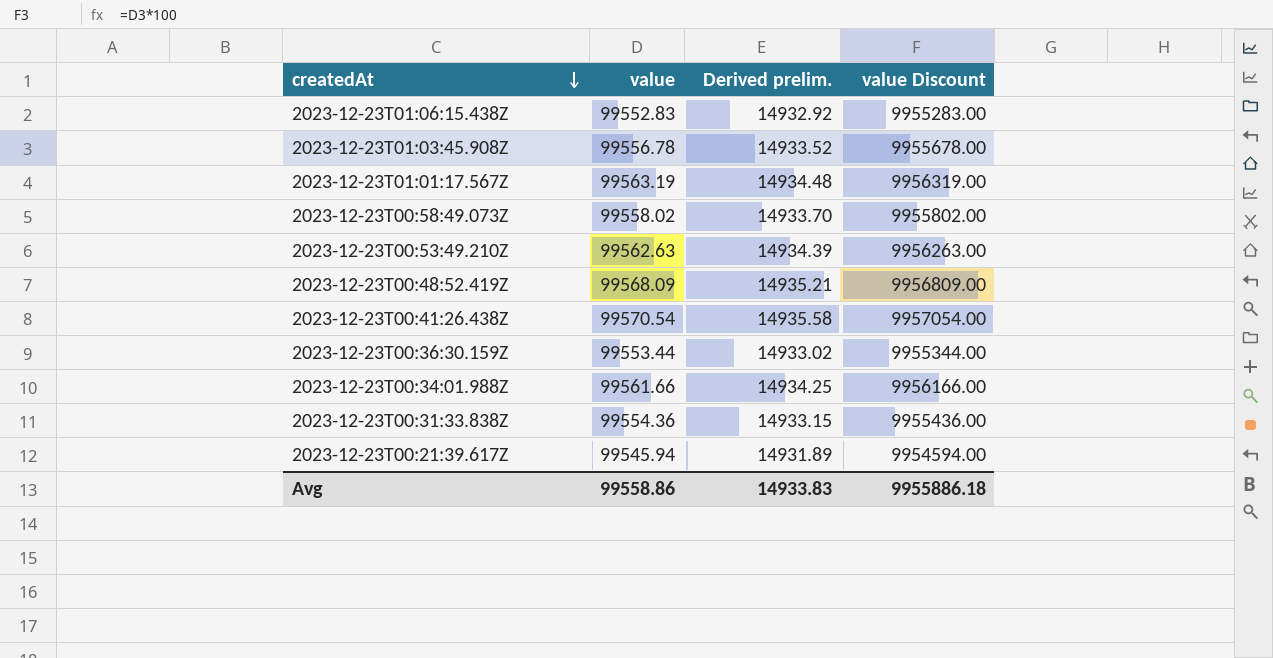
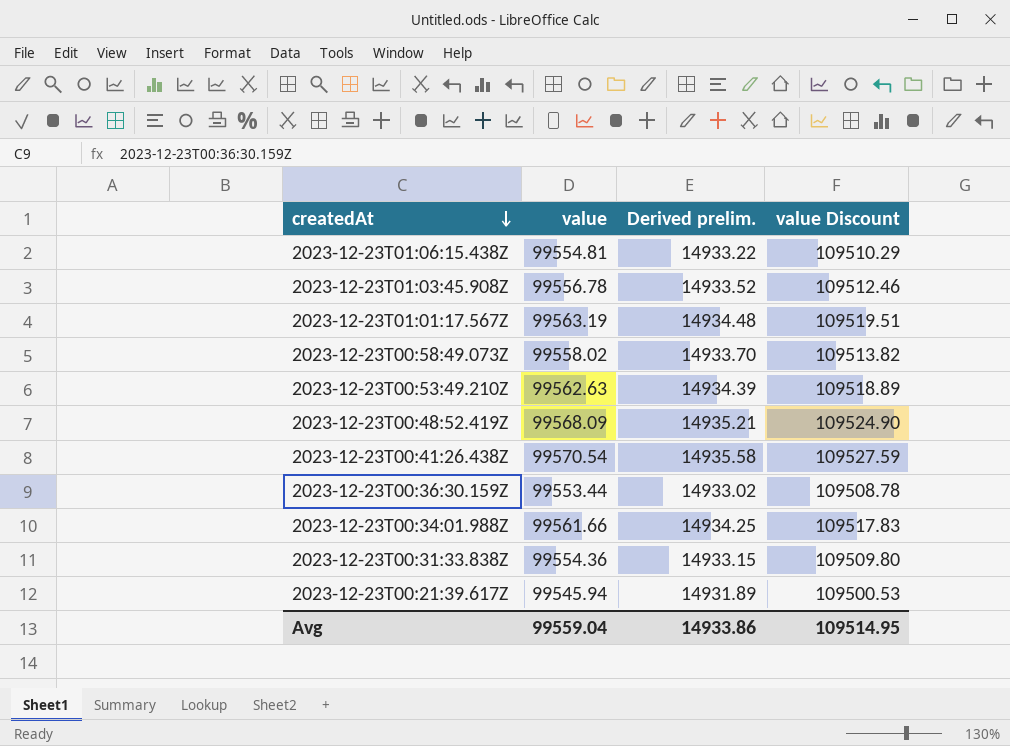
column value Discount | formula: [value] * 100 -> [value] * 1.1
2023-12-23T01:06:15.438Z | value: 99552.83 -> 99554.81
2023-12-23T01:06:15.438Z | Derived prelim.: 14932.92 -> 14933.22
Avg | value: 99558.86 -> 99559.04
Avg | Derived prelim.: 14933.83 -> 14933.86
Avg | value Discount: 9955886.18 -> 109514.95

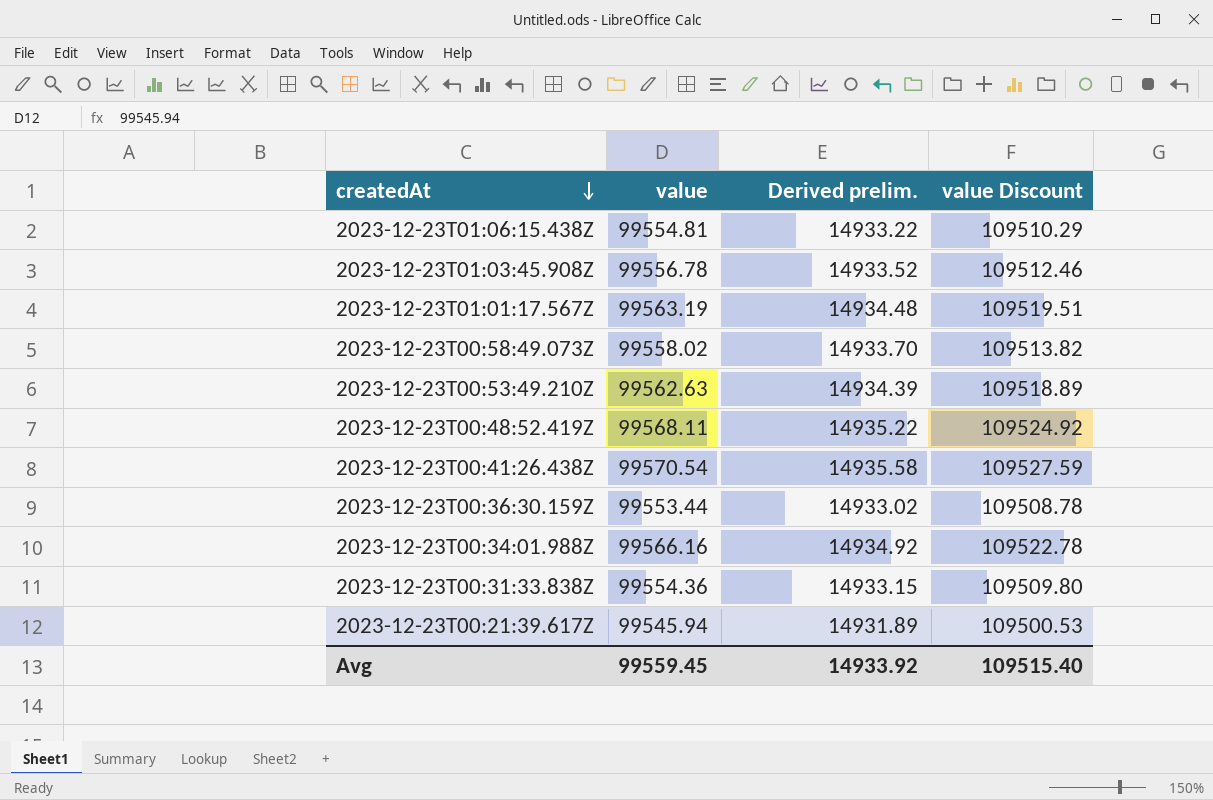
2023-12-23T00:48:52.419Z | value: 99568.09 -> 99568.11
2023-12-23T00:48:52.419Z | Derived prelim.: 14935.21 -> 14935.22
2023-12-23T00:48:52.419Z | value Discount: 109524.90 -> 109524.92
2023-12-23T00:34:01.988Z | value: 99561.66 -> 99566.16
2023-12-23T00:34:01.988Z | Derived prelim.: 14934.25 -> 14934.92
2023-12-23T00:34:01.988Z | value Discount: 109517.83 -> 109522.78
Avg | value: 99559.04 -> 99559.45
Avg | Derived prelim.: 14933.86 -> 14933.92
Avg | value Discount: 109514.95 -> 109515.40

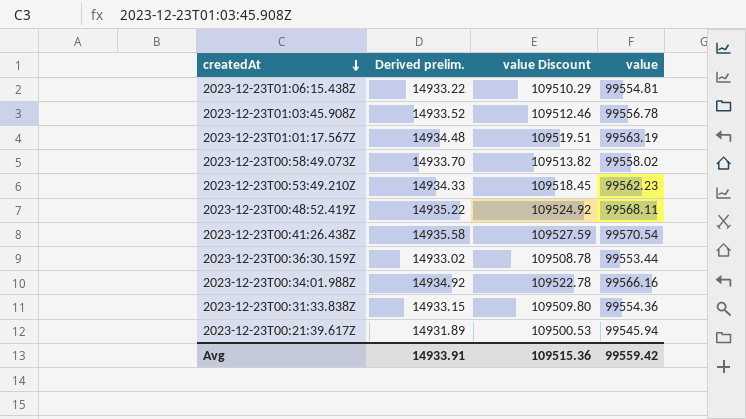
column value | position: 2 -> 4
2023-12-23T00:53:49.210Z | Derived prelim.: 14934.39 -> 14934.33
2023-12-23T00:53:49.210Z | value Discount: 109518.89 -> 109518.45
2023-12-23T00:53:49.210Z | value: 99562.63 -> 99562.23
Avg | Derived prelim.: 14933.92 -> 14933.91
Avg | value Discount: 109515.40 -> 109515.36
Avg | value: 99559.45 -> 99559.42

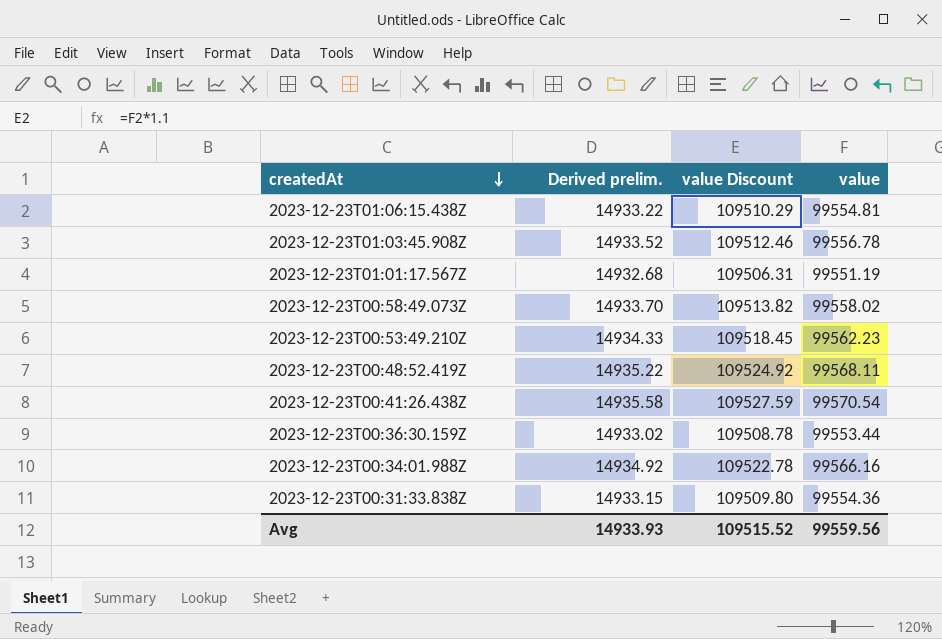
row 2023-12-23T00:21:39.617Z: 14931.89 | 109500.53 | 99545.94 -> none
2023-12-23T01:01:17.567Z | Derived prelim.: 14934.48 -> 14932.68
2023-12-23T01:01:17.567Z | value Discount: 109519.51 -> 109506.31
2023-12-23T01:01:17.567Z | value: 99563.19 -> 99551.19
Avg | Derived prelim.: 14933.91 -> 14933.93
Avg | value Discount: 109515.36 -> 109515.52
Avg | value: 99559.42 -> 99559.56

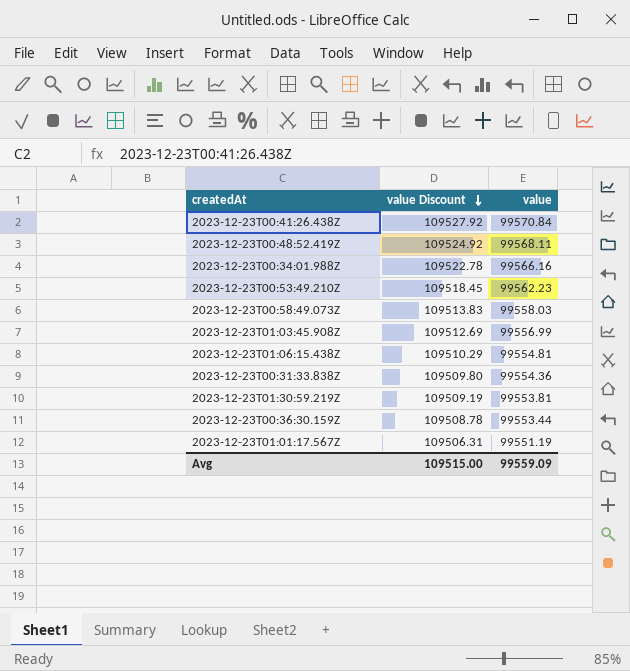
row order: createdAt descending -> value Discount descending
column Derived prelim. | formula: [value] * 0.15 -> none
2023-12-23T00:41:26.438Z | value Discount: 109527.59 -> 109527.92
2023-12-23T00:41:26.438Z | value: 99570.54 -> 99570.84
2023-12-23T00:58:49.073Z | value Discount: 109513.82 -> 109513.83
2023-12-23T00:58:49.073Z | value: 99558.02 -> 99558.03
2023-12-23T01:03:45.908Z | value Discount: 109512.46 -> 109512.69
2023-12-23T01:03:45.908Z | value: 99556.78 -> 99556.99
row 2023-12-23T01:30:59.219Z: none -> 109509.19 | 99553.81
Avg | value Discount: 109515.52 -> 109515.00
Avg | value: 99559.56 -> 99559.09

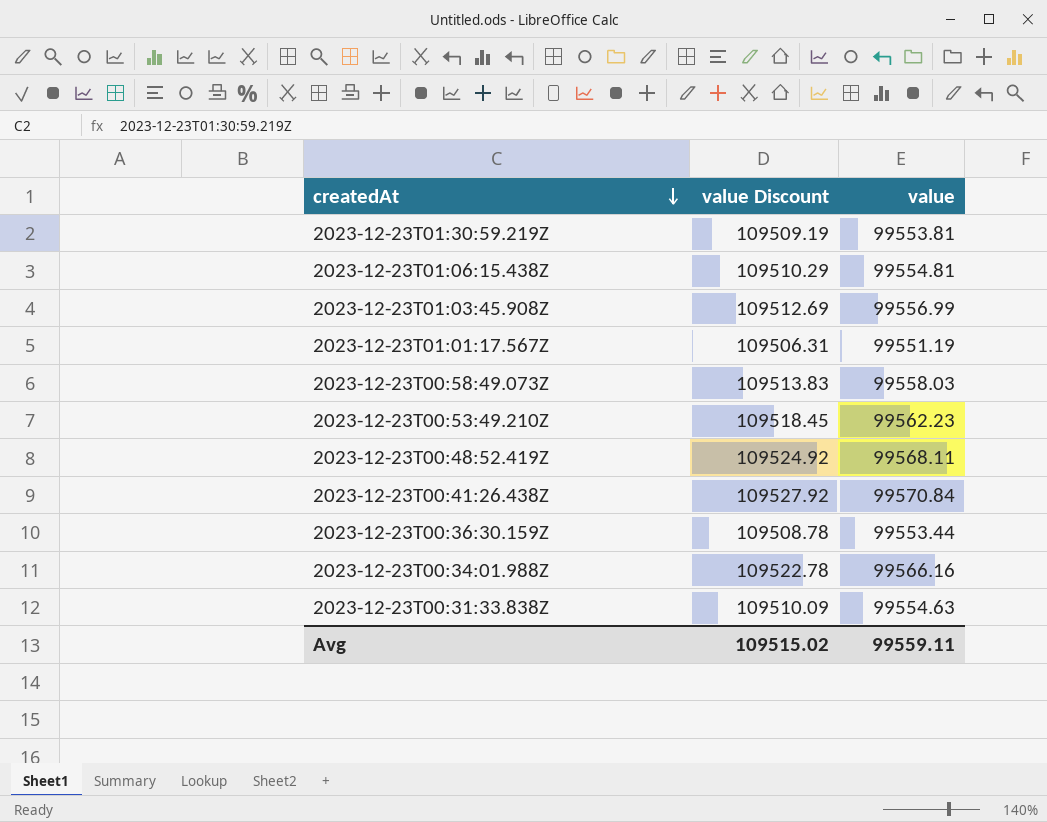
row order: value Discount descending -> createdAt descending
2023-12-23T00:31:33.838Z | value Discount: 109509.80 -> 109510.09
2023-12-23T00:31:33.838Z | value: 99554.36 -> 99554.63
Avg | value Discount: 109515.00 -> 109515.02
Avg | value: 99559.09 -> 99559.11

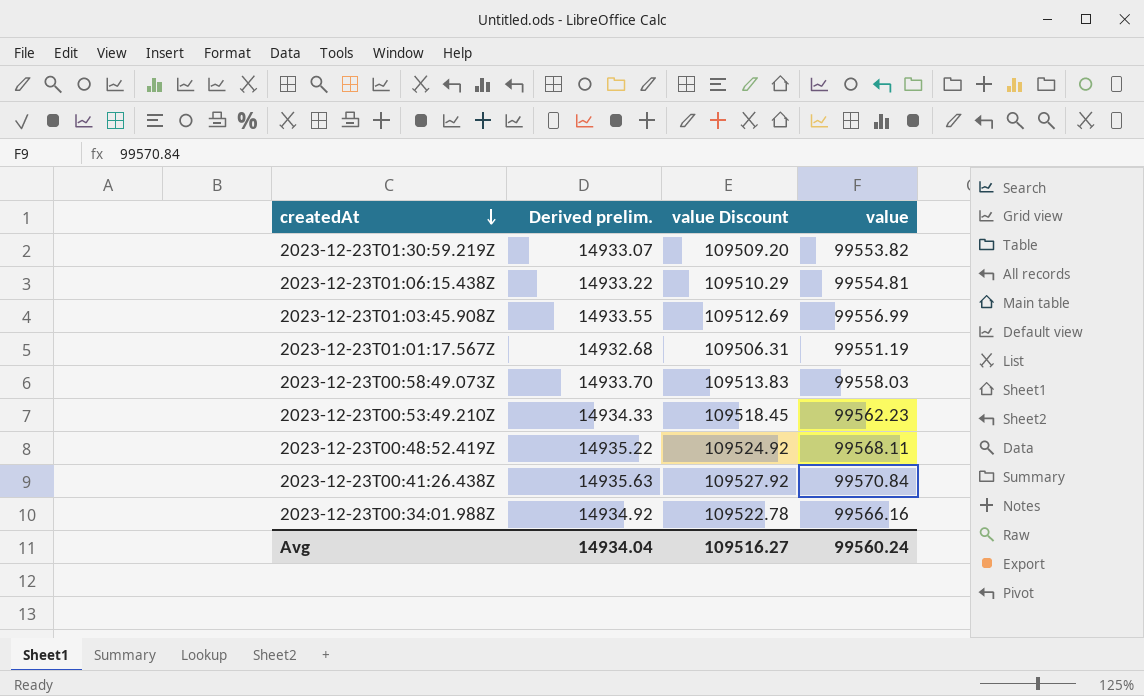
column Derived prelim. | formula: none -> [value] * 0.15
row 2023-12-23T00:36:30.159Z: 109508.78 | 99553.44 -> none
row 2023-12-23T00:31:33.838Z: 109510.09 | 99554.63 -> none
2023-12-23T01:30:59.219Z | value Discount: 109509.19 -> 109509.20
2023-12-23T01:30:59.219Z | value: 99553.81 -> 99553.82
Avg | value Discount: 109515.02 -> 109516.27
Avg | value: 99559.11 -> 99560.24

